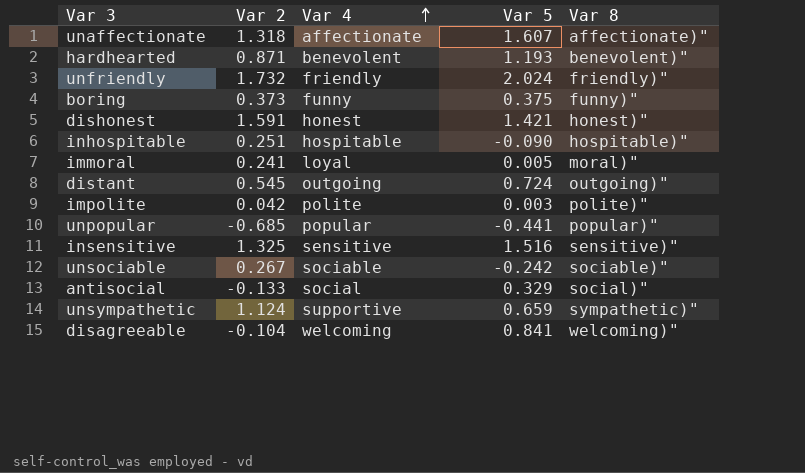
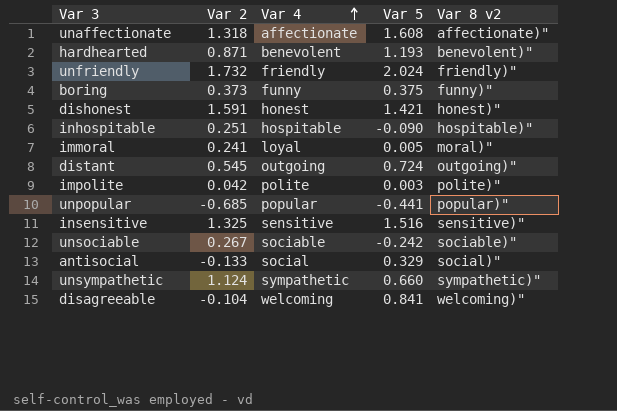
column name: Var 8 -> Var 8 v2
unaffectionate | Var 5: 1.607 -> 1.608
unsympathetic | Var 4: supportive -> sympathetic
unsympathetic | Var 5: 0.659 -> 0.660

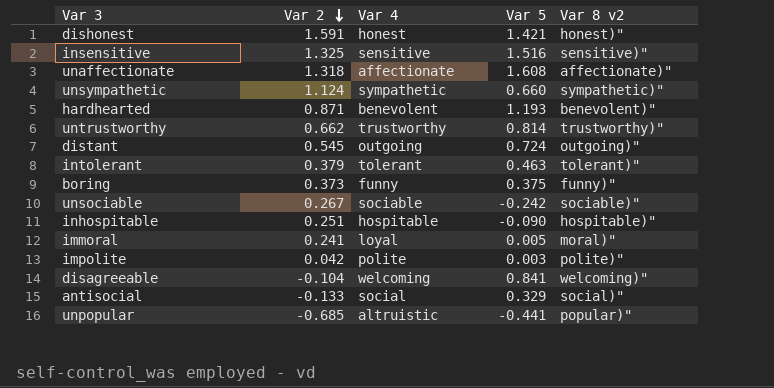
row order: Var 4 ascending -> Var 2 descending
row unfriendly: 1.732 | friendly | 2.024 | friendly)" -> none
row untrustworthy: none -> 0.662 | trustworthy | 0.814 | trustworthy)"
row intolerant: none -> 0.379 | tolerant | 0.463 | tolerant)"
unpopular | Var 4: popular -> altruistic

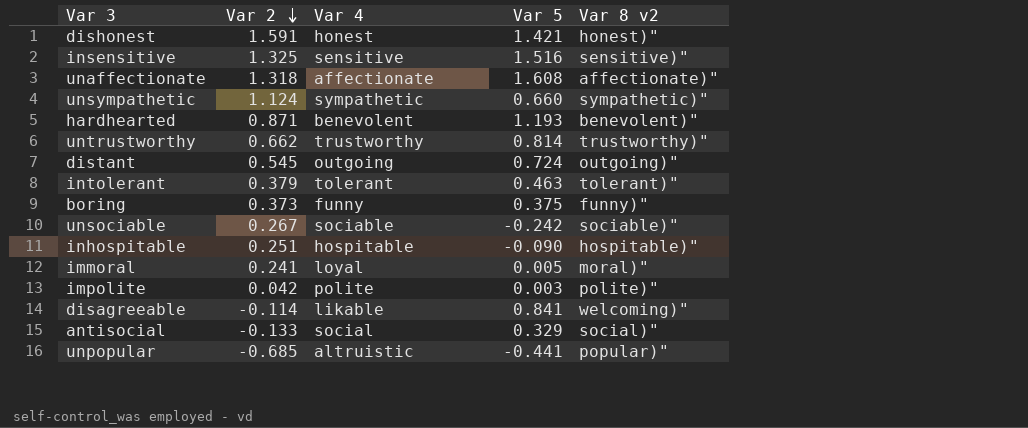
disagreeable | Var 2: -0.104 -> -0.114
disagreeable | Var 4: welcoming -> likable

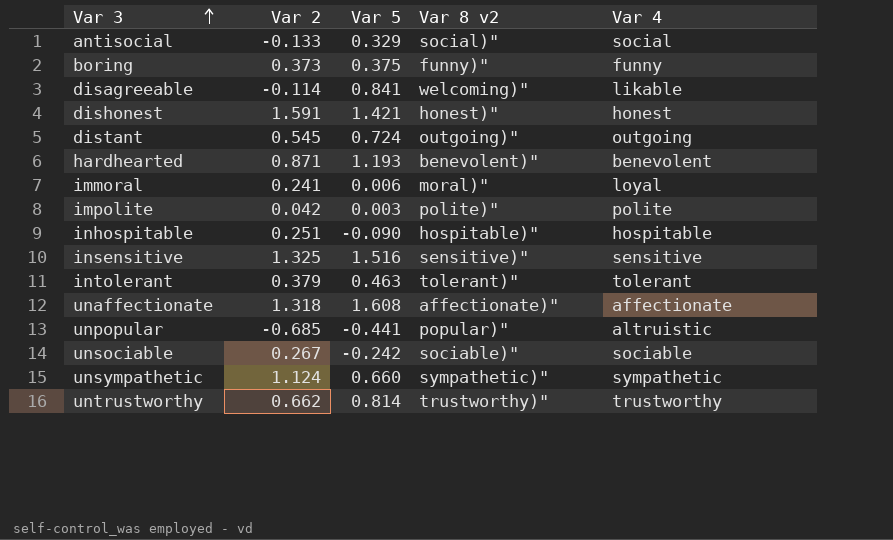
row order: Var 2 descending -> Var 3 ascending
column Var 4 | position: 3 -> 5
immoral | Var 5: 0.005 -> 0.006

